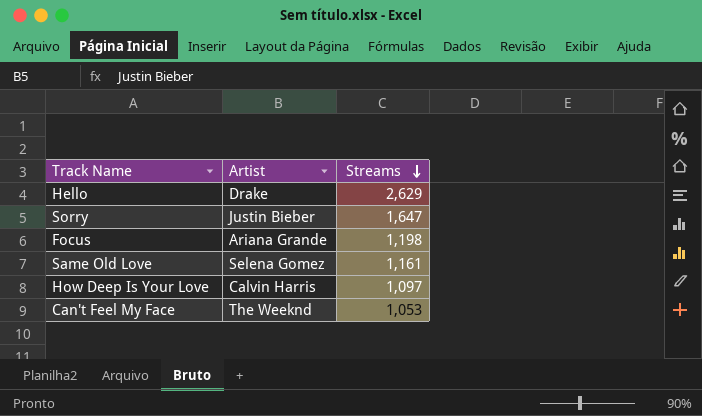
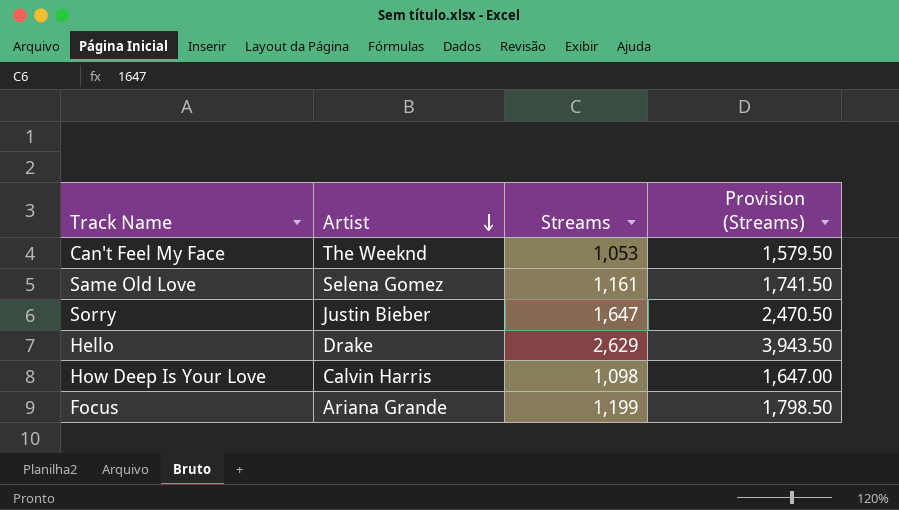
row order: Streams descending -> Artist descending
column Provision (Streams) | formula: none -> [Streams] * 1.5
How Deep Is Your Love | Streams: 1,097 -> 1,098
Focus | Streams: 1,198 -> 1,199

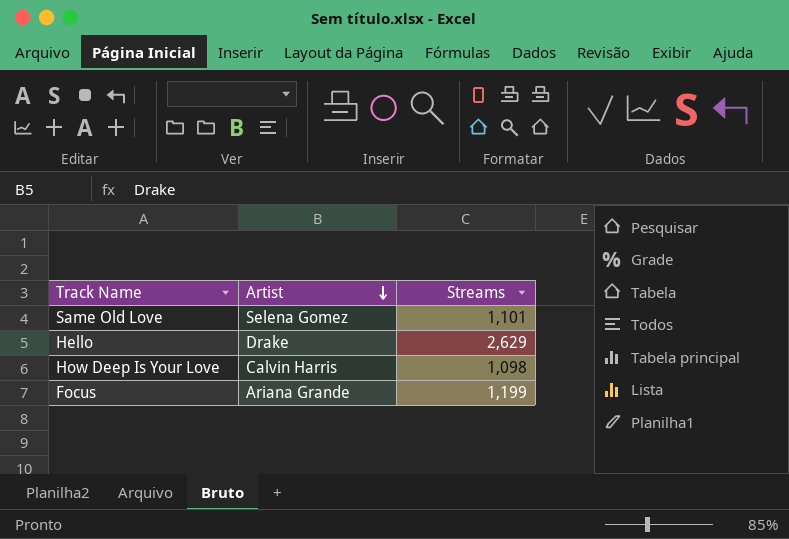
column Provision (Streams) | formula: [Streams] * 1.5 -> none
row Can't Feel My Face: The Weeknd | 1,053 | 1,579.50 -> none
row Sorry: Justin Bieber | 1,647 | 2,470.50 -> none
Same Old Love | Streams: 1,161 -> 1,101

